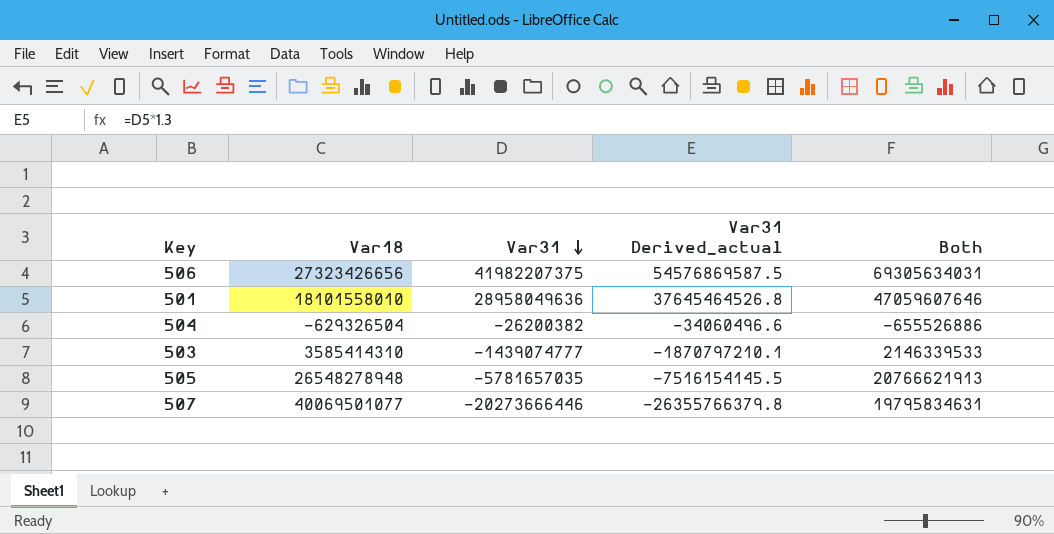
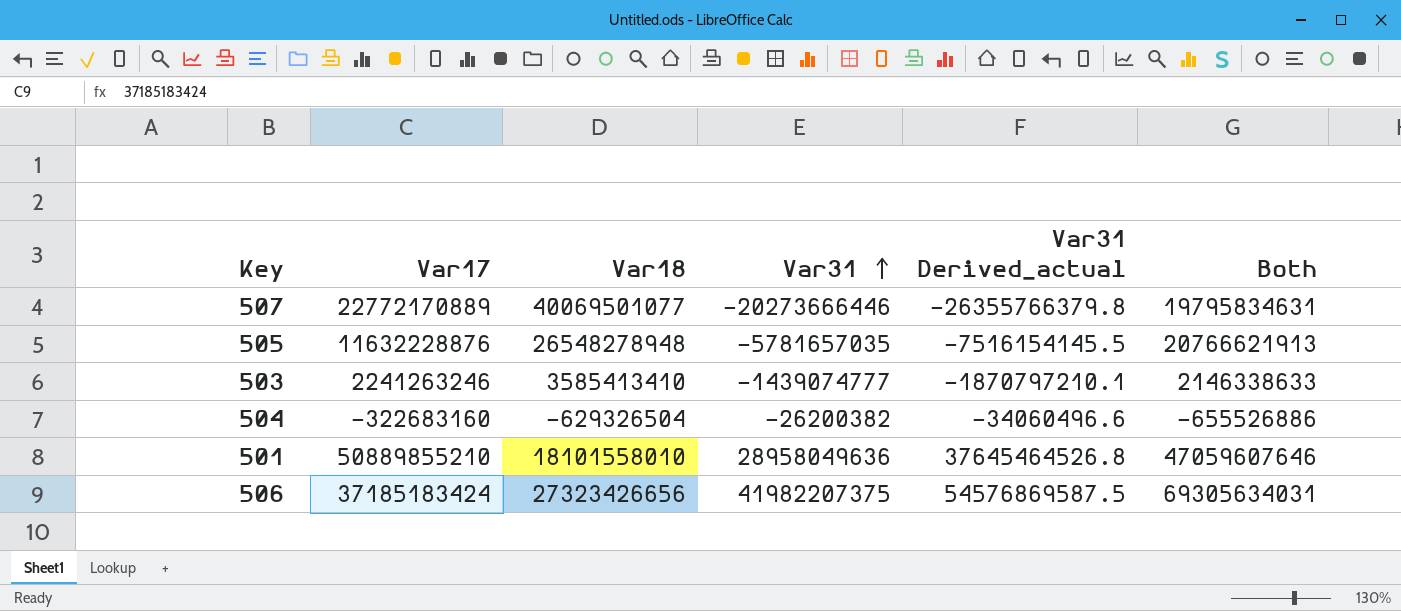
row order: Var31 descending -> Var31 ascending
column Var17 | position: none -> 2
503 | Var18: 3585414310 -> 3585413410
503 | Both: 2146339533 -> 2146338633

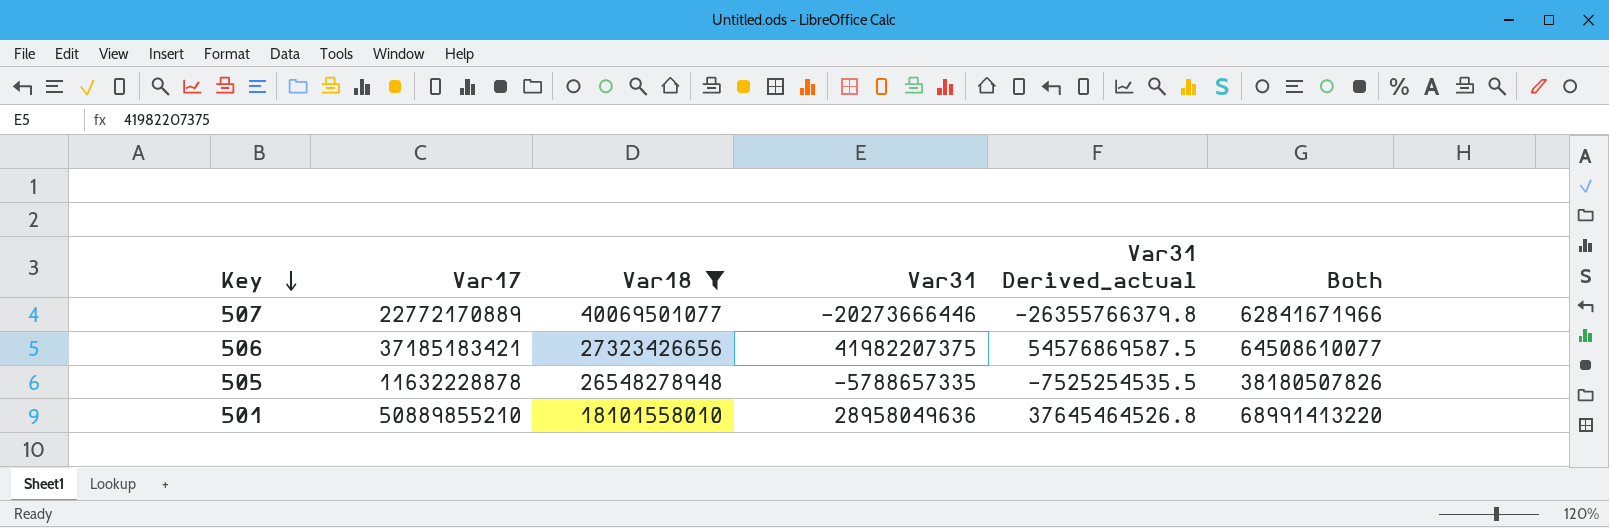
filter: none -> Var18 >= 18101558010
row order: Var31 ascending -> Key descending
column Both | formula: [Var18] + [Var31] -> [Var17] + [Var18]
506 | Var17: 37185183424 -> 37185183421
505 | Var17: 11632228876 -> 11632228878
505 | Var31: -5781657035 -> -5788657335
505 | Var31 Derived_actual: -7516154145.5 -> -7525254535.5

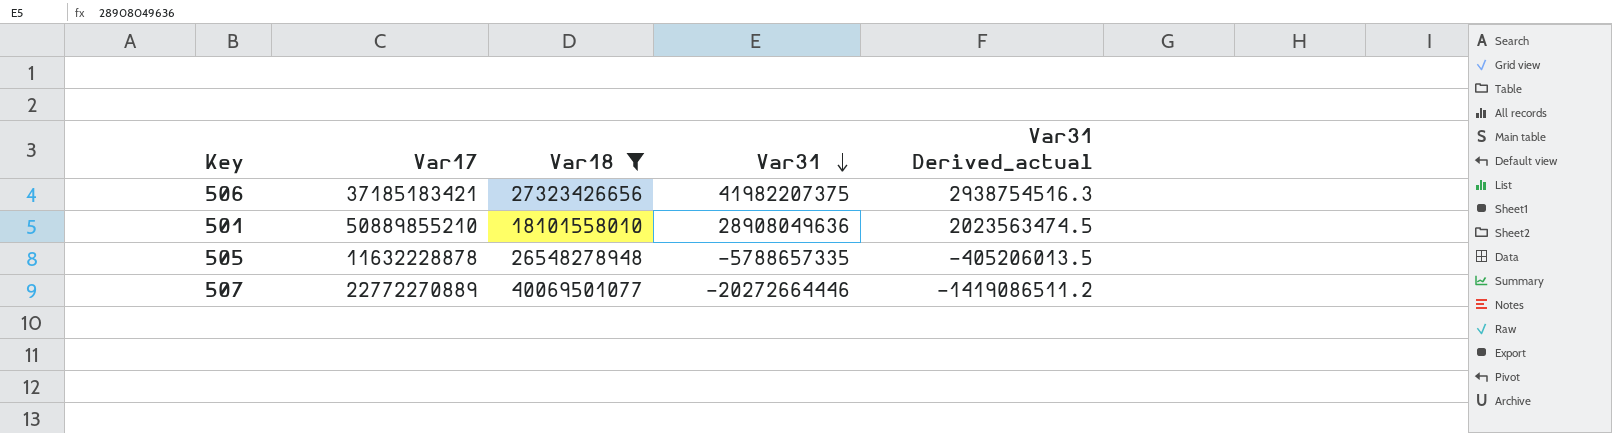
row order: Key descending -> Var31 descending
column Both | formula: [Var17] + [Var18] -> none
column Var31 Derived_actual | formula: [Var31] * 1.3 -> [Var31] * 0.07
501 | Var31: 28958049636 -> 28908049636
507 | Var17: 22772170889 -> 22772270889
507 | Var31: -20273666446 -> -20272664446

